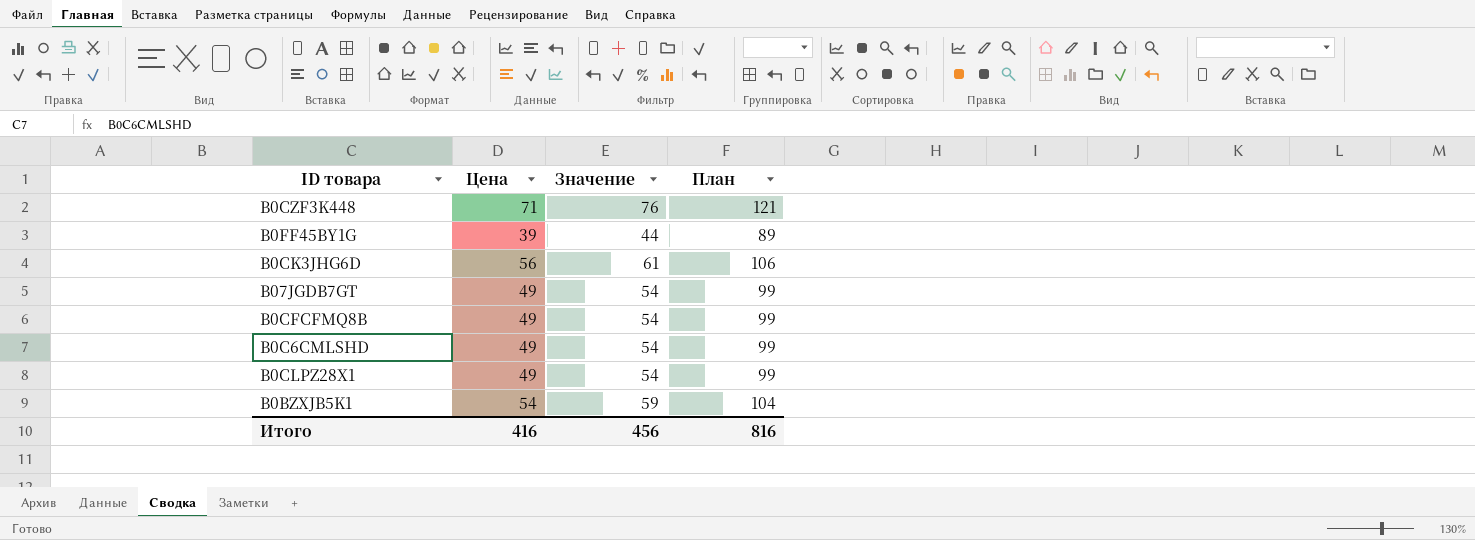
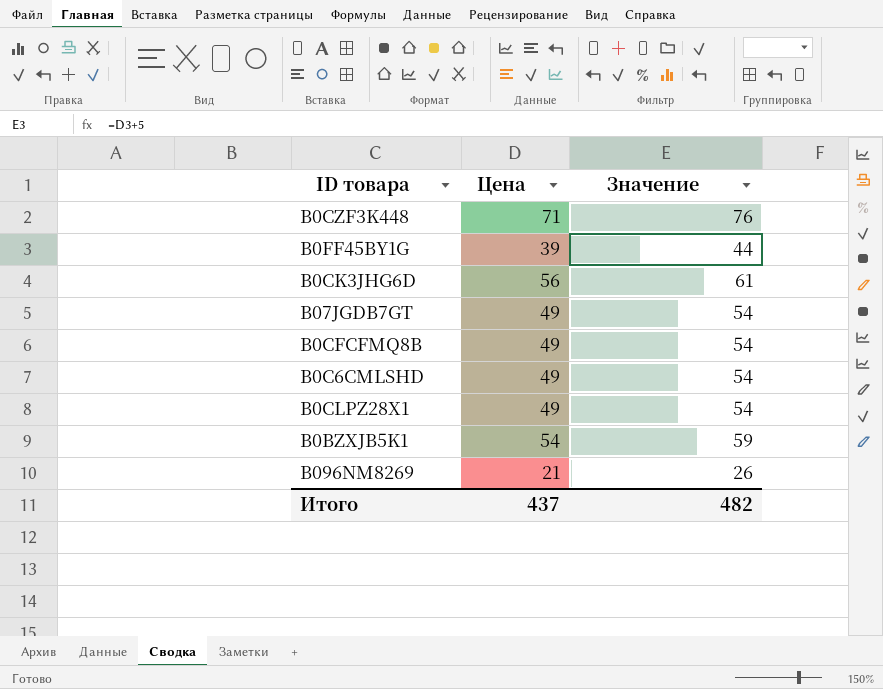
column План | formula: [Цена] + 50 -> none
row B096NM8269: none -> 21 | 26
Итого | Цена: 416 -> 437
Итого | Значение: 456 -> 482

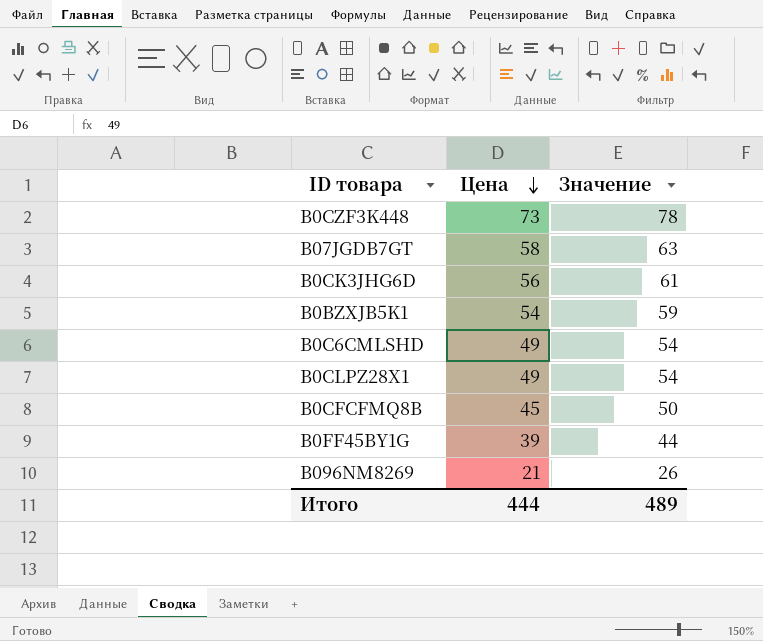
row order: none -> Цена descending
B0CZF3K448 | Цена: 71 -> 73
B0CZF3K448 | Значение: 76 -> 78
B07JGDB7GT | Цена: 49 -> 58
B07JGDB7GT | Значение: 54 -> 63
B0CFCFMQ8B | Цена: 49 -> 45
B0CFCFMQ8B | Значение: 54 -> 50
Итого | Цена: 437 -> 444
Итого | Значение: 482 -> 489

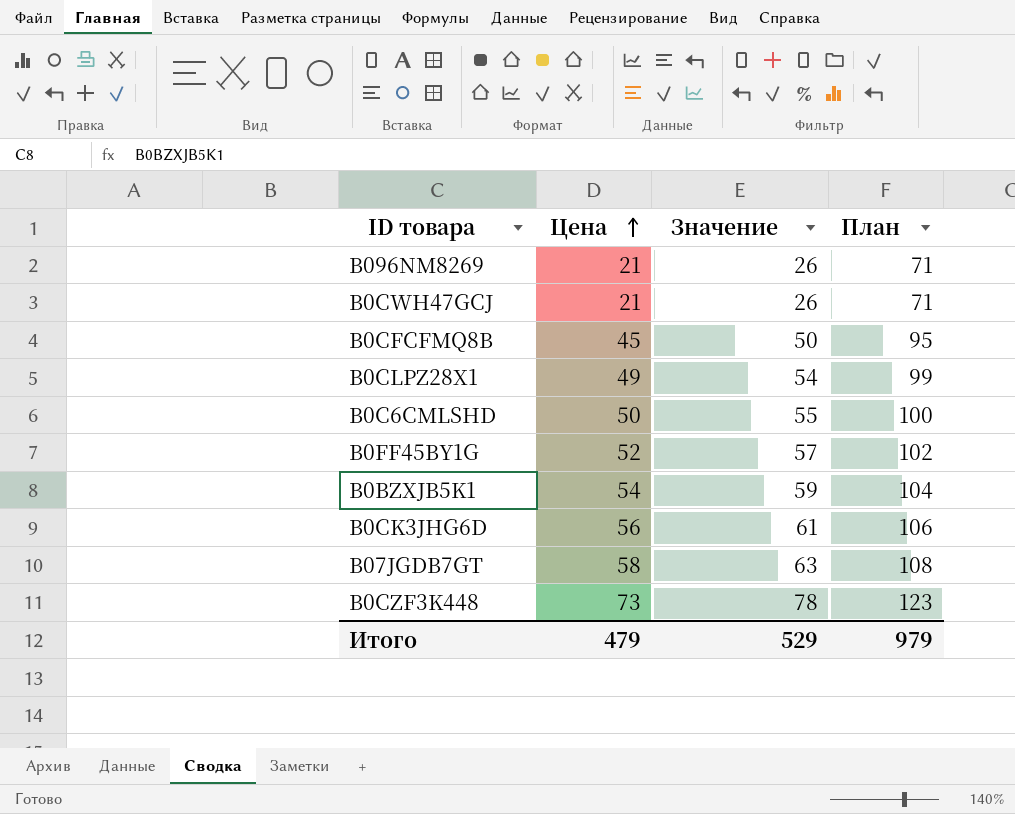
row order: Цена descending -> Цена ascending
column План | formula: none -> [Цена] + 50
row B0CWH47GCJ: none -> 21 | 26 | 71
B0C6CMLSHD | Цена: 49 -> 50
B0C6CMLSHD | Значение: 54 -> 55
B0FF45BY1G | Цена: 39 -> 52
B0FF45BY1G | Значение: 44 -> 57
Итого | Цена: 444 -> 479
Итого | Значение: 489 -> 529

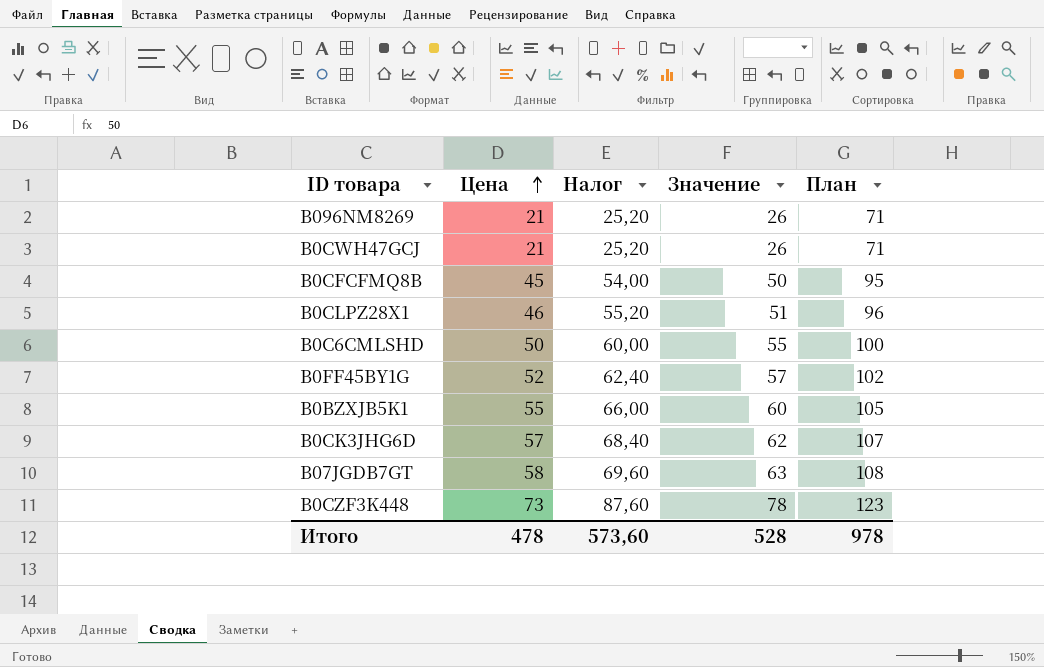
column Налог | formula: none -> [Цена] * 1,2
B0CLPZ28X1 | Цена: 49 -> 46
B0CLPZ28X1 | Значение: 54 -> 51
B0CLPZ28X1 | План: 99 -> 96
B0BZXJB5K1 | Цена: 54 -> 55
B0BZXJB5K1 | Значение: 59 -> 60
B0BZXJB5K1 | План: 104 -> 105
B0CK3JHG6D | Цена: 56 -> 57
B0CK3JHG6D | Значение: 61 -> 62
B0CK3JHG6D | План: 106 -> 107
Итого | Цена: 479 -> 478
Итого | Значение: 529 -> 528
Итого | План: 979 -> 978

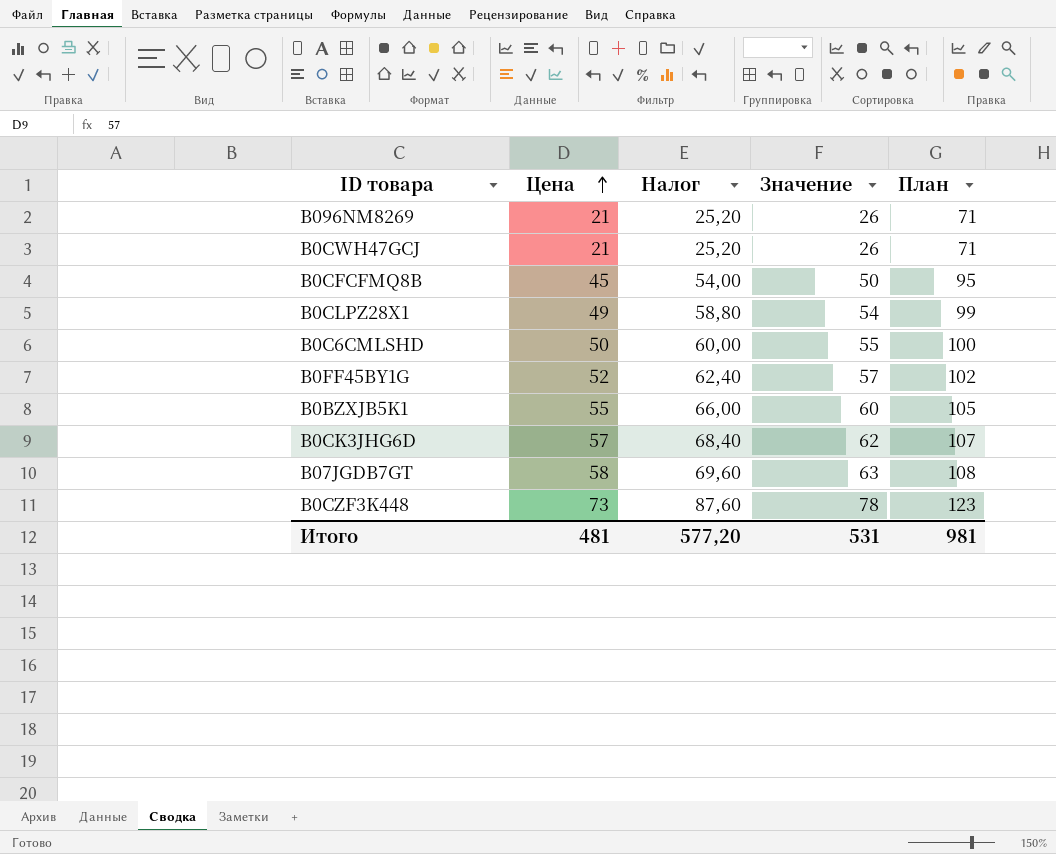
B0CLPZ28X1 | Цена: 46 -> 49
B0CLPZ28X1 | Налог: 55,20 -> 58,80
B0CLPZ28X1 | Значение: 51 -> 54
B0CLPZ28X1 | План: 96 -> 99
Итого | Цена: 478 -> 481
Итого | Налог: 573,60 -> 577,20
Итого | Значение: 528 -> 531
Итого | План: 978 -> 981

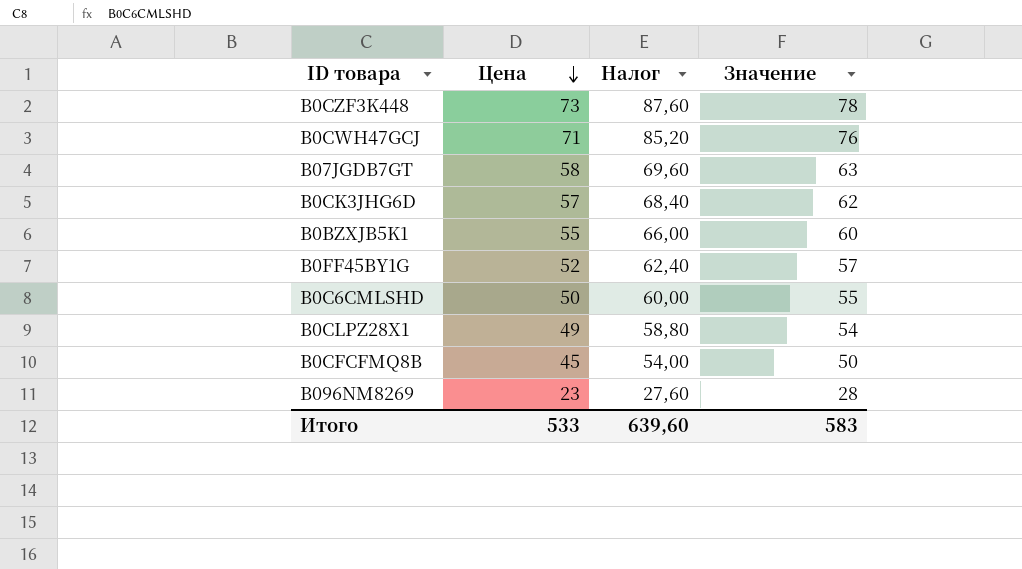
row order: Цена ascending -> Цена descending
column План | formula: [Цена] + 50 -> none
B0CWH47GCJ | Цена: 21 -> 71
B0CWH47GCJ | Налог: 25,20 -> 85,20
B0CWH47GCJ | Значение: 26 -> 76
B096NM8269 | Цена: 21 -> 23
B096NM8269 | Налог: 25,20 -> 27,60
B096NM8269 | Значение: 26 -> 28
Итого | Цена: 481 -> 533
Итого | Налог: 577,20 -> 639,60
Итого | Значение: 531 -> 583

